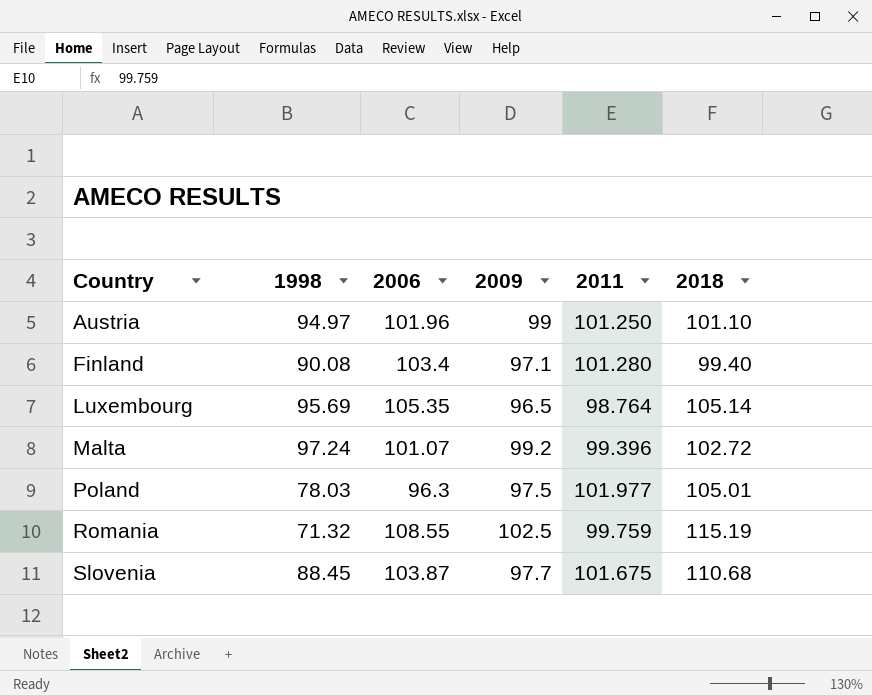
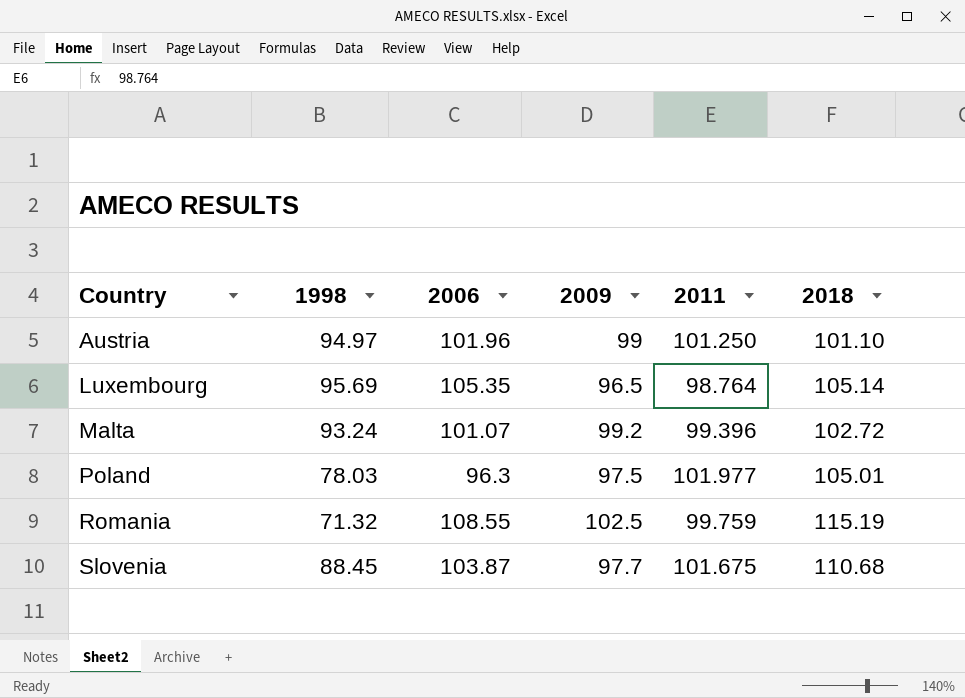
row Finland: 90.08 | 103.4 | 97.1 | 101.280 | 99.40 -> none
Malta | 1998: 97.24 -> 93.24

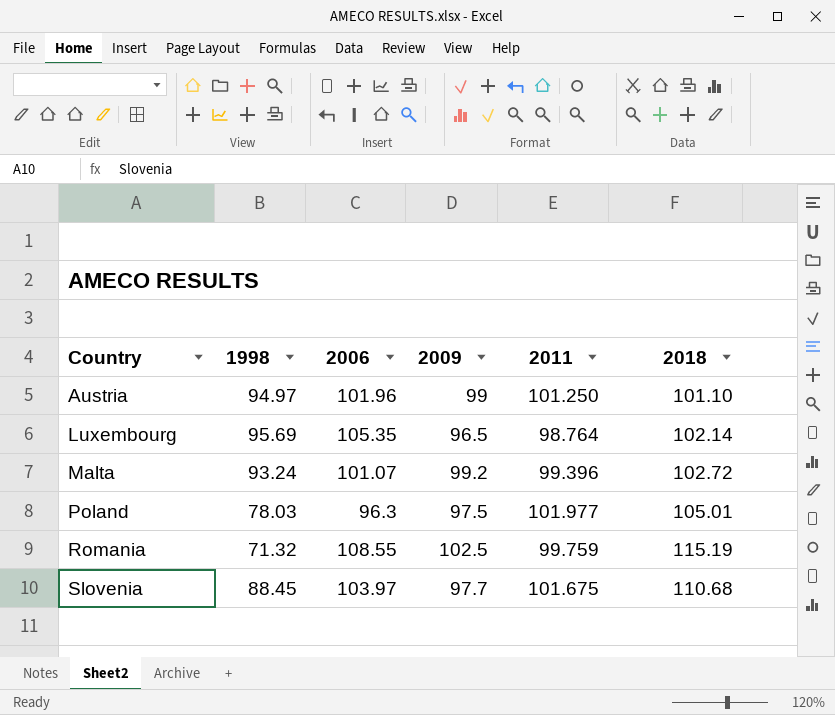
Luxembourg | 2018: 105.14 -> 102.14
Slovenia | 2006: 103.87 -> 103.97

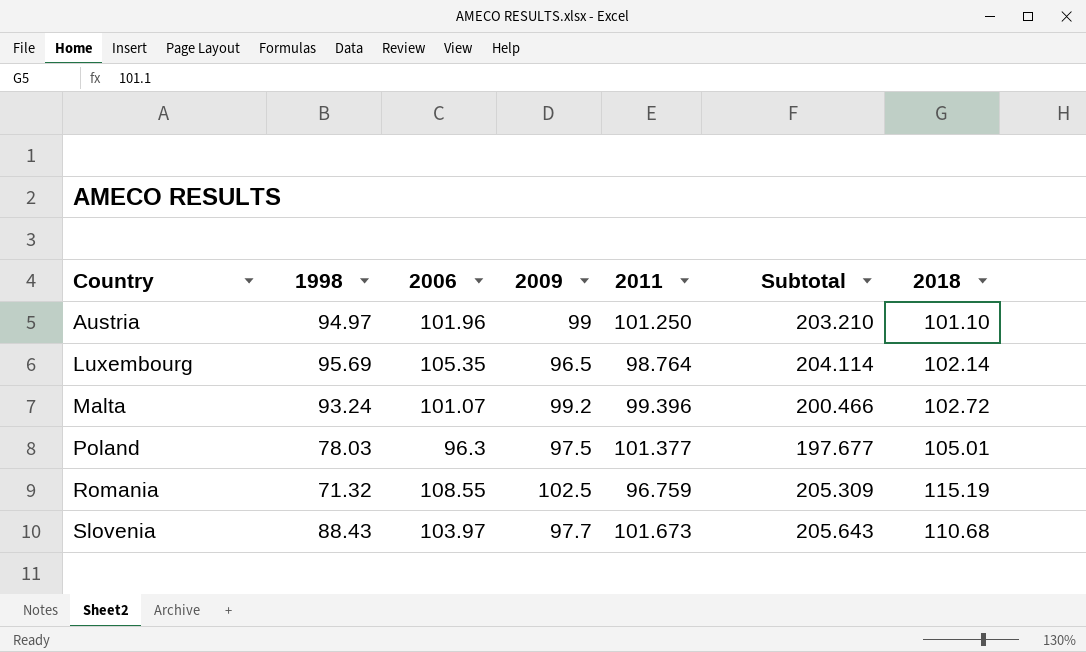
column Subtotal | formula: none -> [2006] + [2011]
Poland | 2011: 101.977 -> 101.377
Romania | 2011: 99.759 -> 96.759
Slovenia | 1998: 88.45 -> 88.43
Slovenia | 2011: 101.675 -> 101.673

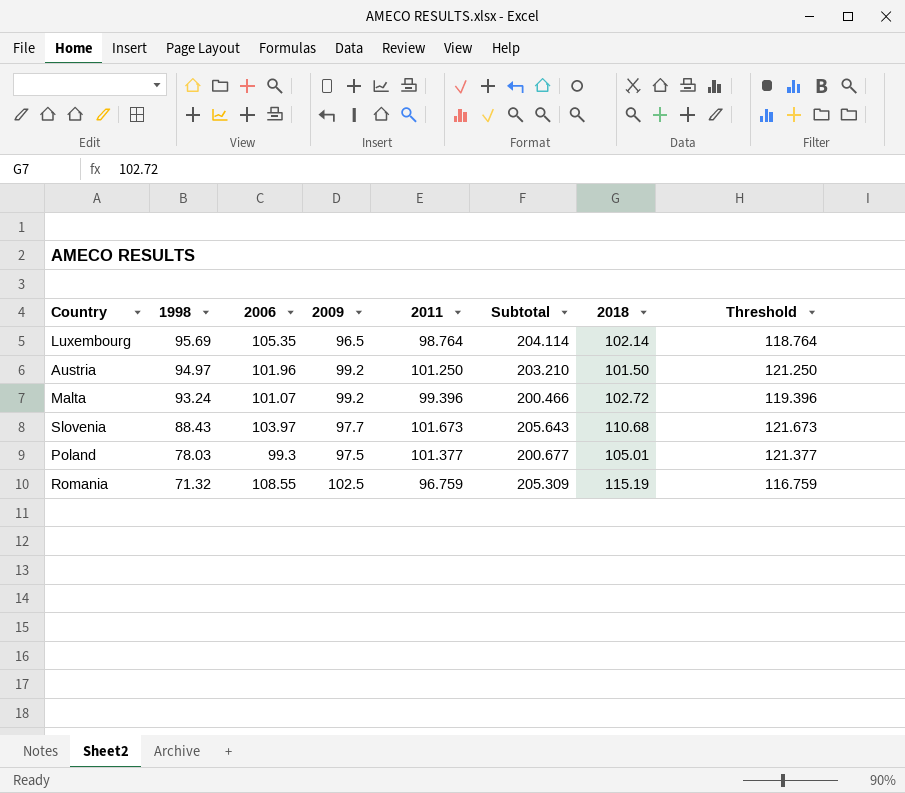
row order: Country ascending -> 1998 descending
column Threshold | formula: none -> [2011] + 20
Austria | 2009: 99 -> 99.2
Austria | 2018: 101.10 -> 101.50
Poland | 2006: 96.3 -> 99.3
Poland | Subtotal: 197.677 -> 200.677

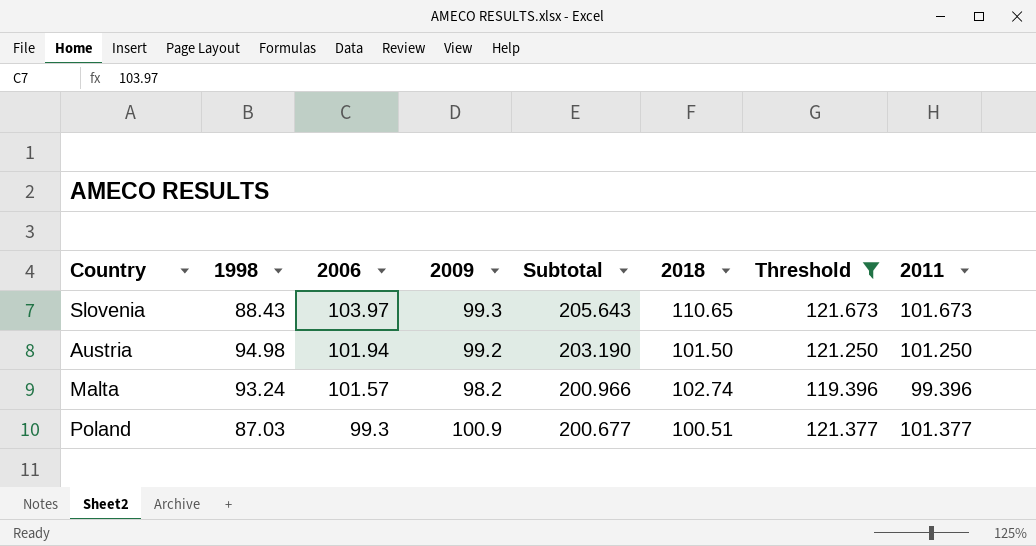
filter: none -> Threshold >= 119.396
row order: 1998 descending -> 2006 descending
column 2011 | position: 5 -> 8
Slovenia | 2009: 97.7 -> 99.3
Slovenia | 2018: 110.68 -> 110.65
Austria | 1998: 94.97 -> 94.98
Austria | 2006: 101.96 -> 101.94
Austria | Subtotal: 203.210 -> 203.190
Malta | 2006: 101.07 -> 101.57
Malta | 2009: 99.2 -> 98.2
Malta | Subtotal: 200.466 -> 200.966
Malta | 2018: 102.72 -> 102.74
Poland | 1998: 78.03 -> 87.03
Poland | 2009: 97.5 -> 100.9
Poland | 2018: 105.01 -> 100.51

